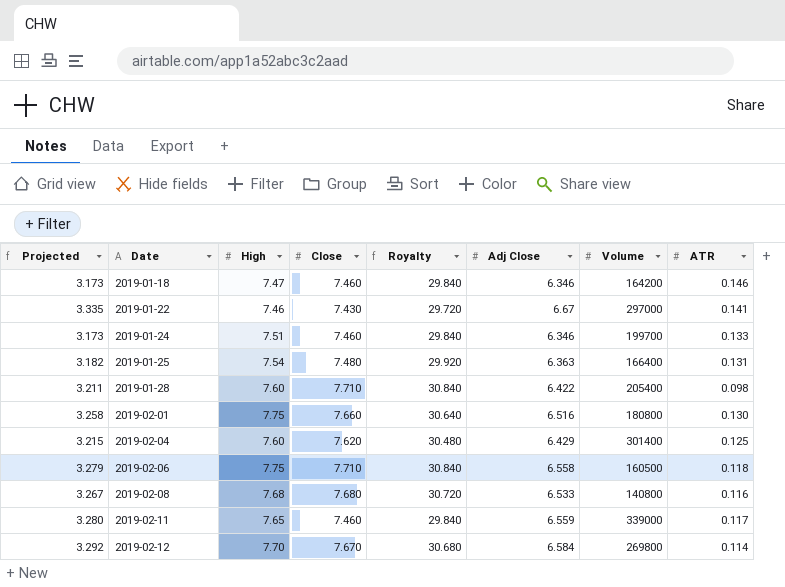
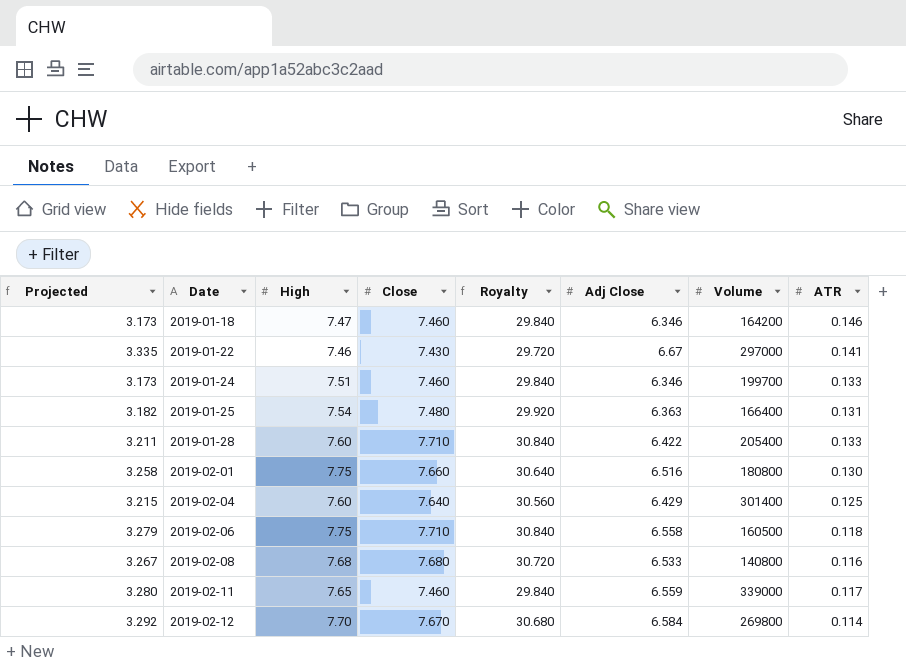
2019-01-28 | ATR: 0.098 -> 0.133
2019-02-04 | Close: 7.620 -> 7.640
2019-02-04 | Royalty: 30.480 -> 30.560

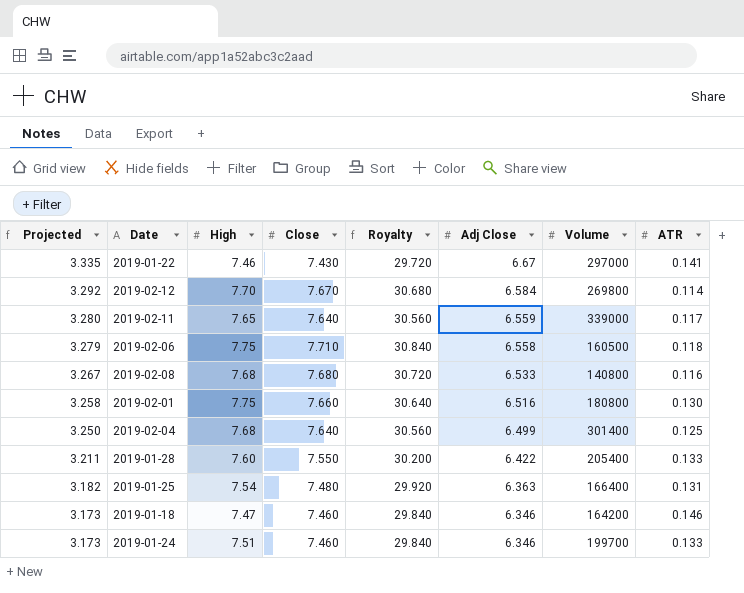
row order: Date ascending -> Projected descending
2019-02-11 | Close: 7.460 -> 7.640
2019-02-11 | Royalty: 29.840 -> 30.560
2019-02-04 | Projected: 3.215 -> 3.250
2019-02-04 | High: 7.60 -> 7.68
2019-02-04 | Adj Close: 6.429 -> 6.499
2019-01-28 | Close: 7.710 -> 7.550
2019-01-28 | Royalty: 30.840 -> 30.200

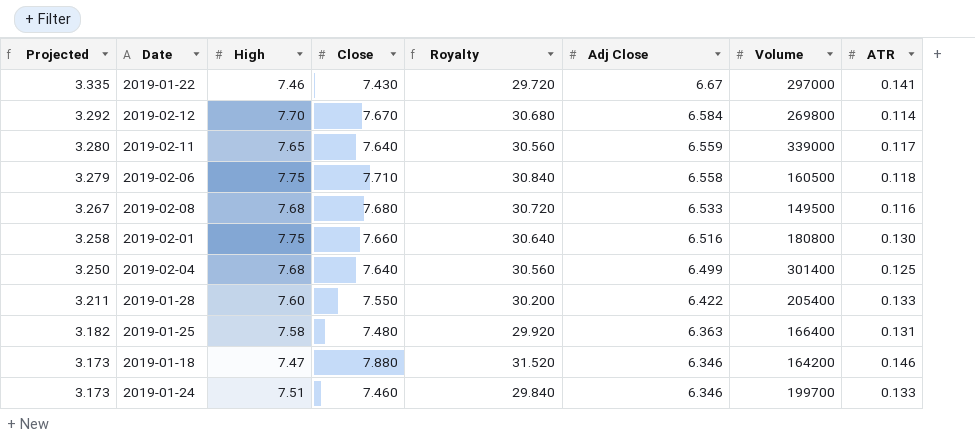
2019-02-08 | Volume: 140800 -> 149500
2019-01-25 | High: 7.54 -> 7.58
2019-01-18 | Close: 7.460 -> 7.880
2019-01-18 | Royalty: 29.840 -> 31.520

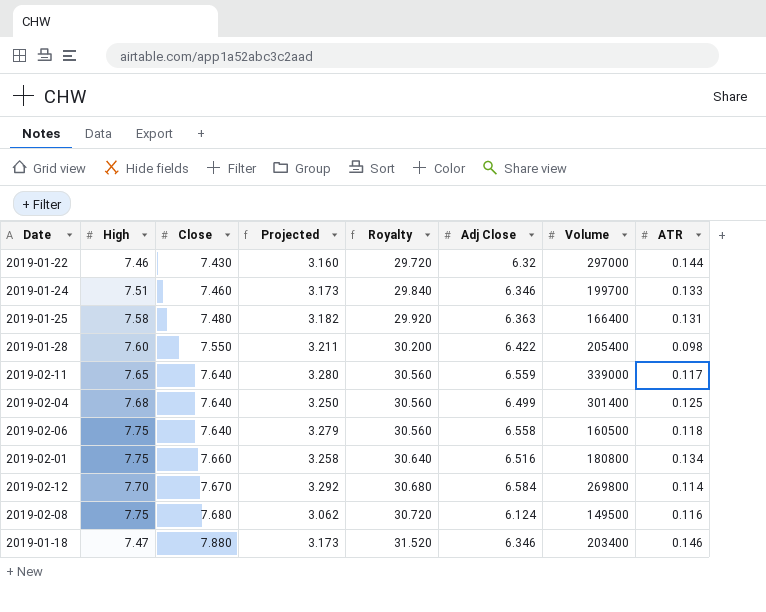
row order: Projected descending -> Close ascending
column Projected | position: 1 -> 4
2019-01-22 | Projected: 3.335 -> 3.160
2019-01-22 | Adj Close: 6.67 -> 6.32
2019-01-22 | ATR: 0.141 -> 0.144
2019-01-28 | ATR: 0.133 -> 0.098
2019-02-06 | Close: 7.710 -> 7.640
2019-02-06 | Royalty: 30.840 -> 30.560
2019-02-01 | ATR: 0.130 -> 0.134
2019-02-08 | High: 7.68 -> 7.75
2019-02-08 | Projected: 3.267 -> 3.062
2019-02-08 | Adj Close: 6.533 -> 6.124
2019-01-18 | Volume: 164200 -> 203400

